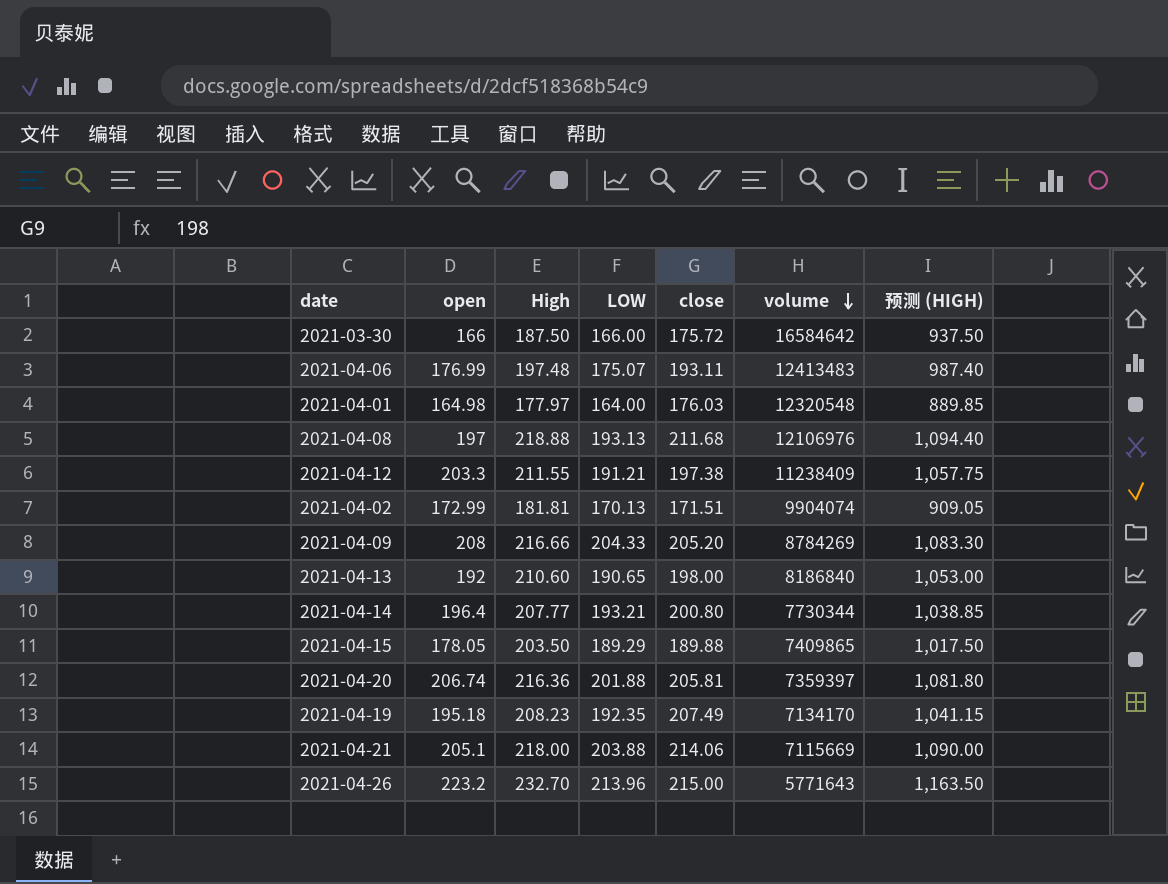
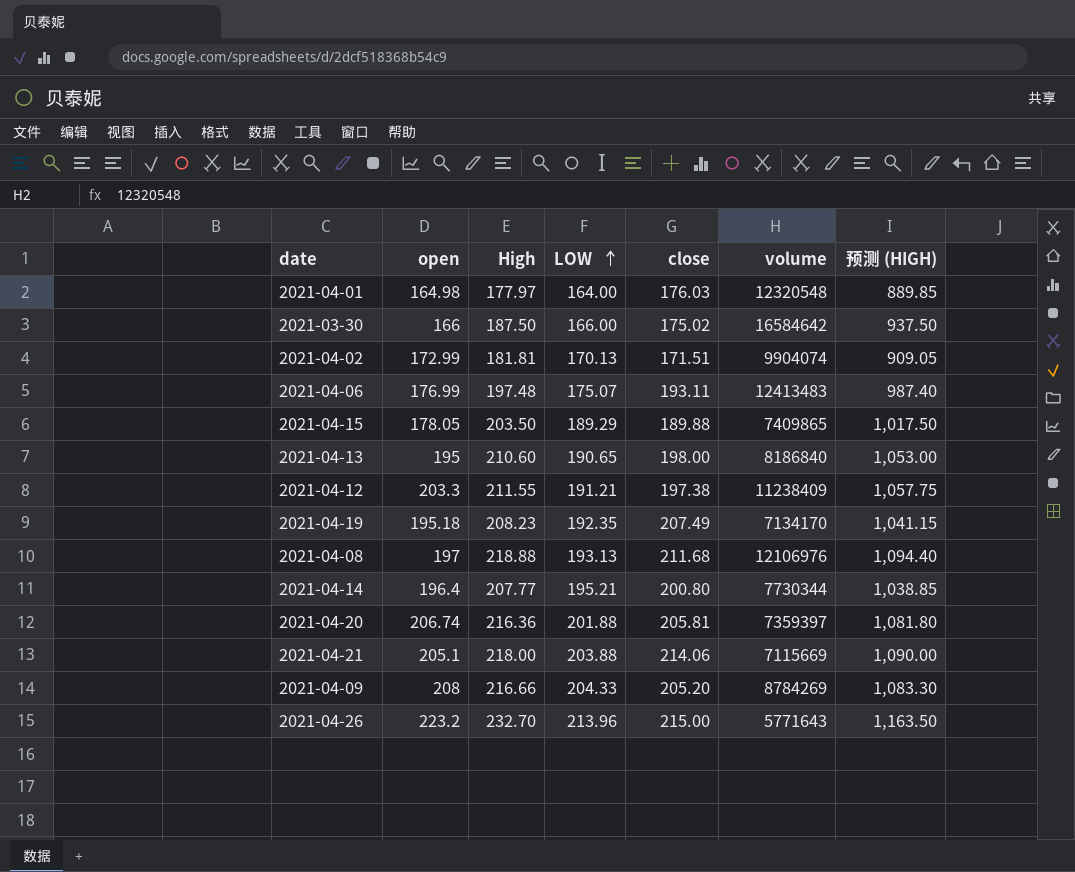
row order: volume descending -> LOW ascending
2021-03-30 | close: 175.72 -> 175.02
2021-04-13 | open: 192 -> 195
2021-04-14 | LOW: 193.21 -> 195.21

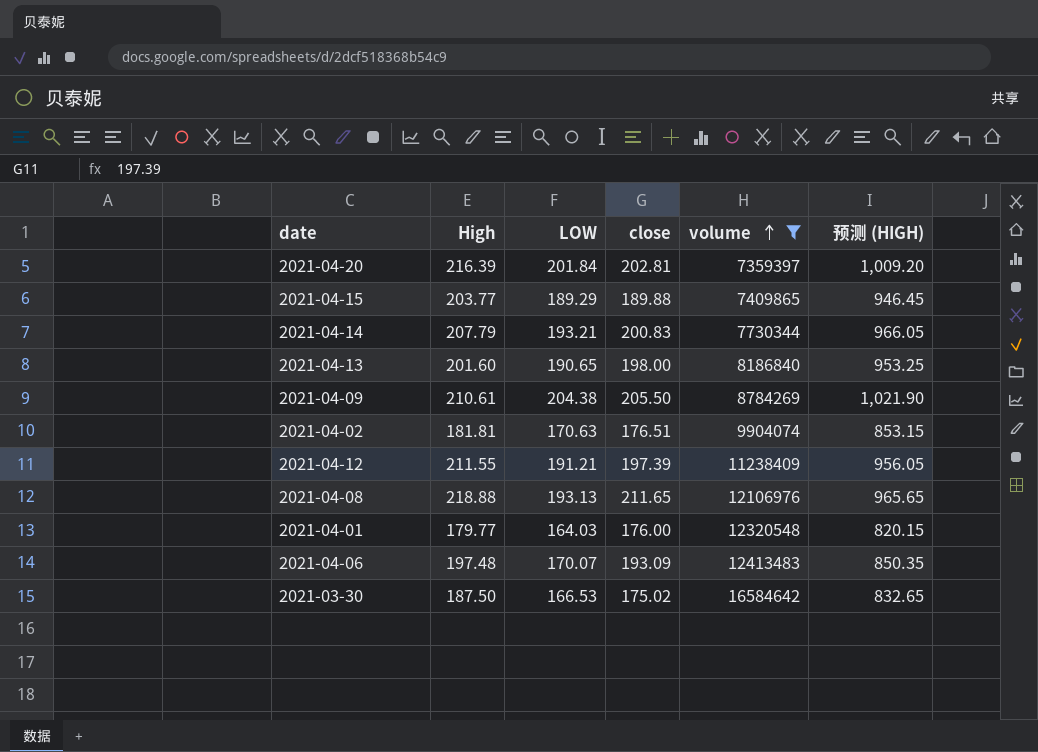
filter: none -> volume >= 7359397
row order: LOW ascending -> volume ascending
column open | position: 2 -> none
column 预测 (HIGH) | formula: [High] * 5 -> [LOW] * 5
2021-04-20 | High: 216.36 -> 216.39
2021-04-20 | LOW: 201.88 -> 201.84
2021-04-20 | close: 205.81 -> 202.81
2021-04-15 | High: 203.50 -> 203.77
2021-04-14 | High: 207.77 -> 207.79
2021-04-14 | LOW: 195.21 -> 193.21
2021-04-14 | close: 200.80 -> 200.83
2021-04-13 | High: 210.60 -> 201.60
2021-04-09 | High: 216.66 -> 210.61
2021-04-09 | LOW: 204.33 -> 204.38
2021-04-09 | close: 205.20 -> 205.50
2021-04-02 | LOW: 170.13 -> 170.63
2021-04-02 | close: 171.51 -> 176.51
2021-04-12 | close: 197.38 -> 197.39
2021-04-08 | close: 211.68 -> 211.65
2021-04-01 | High: 177.97 -> 179.77
2021-04-01 | LOW: 164.00 -> 164.03
2021-04-01 | close: 176.03 -> 176.00
2021-04-06 | LOW: 175.07 -> 170.07
2021-04-06 | close: 193.11 -> 193.09
2021-03-30 | LOW: 166.00 -> 166.53

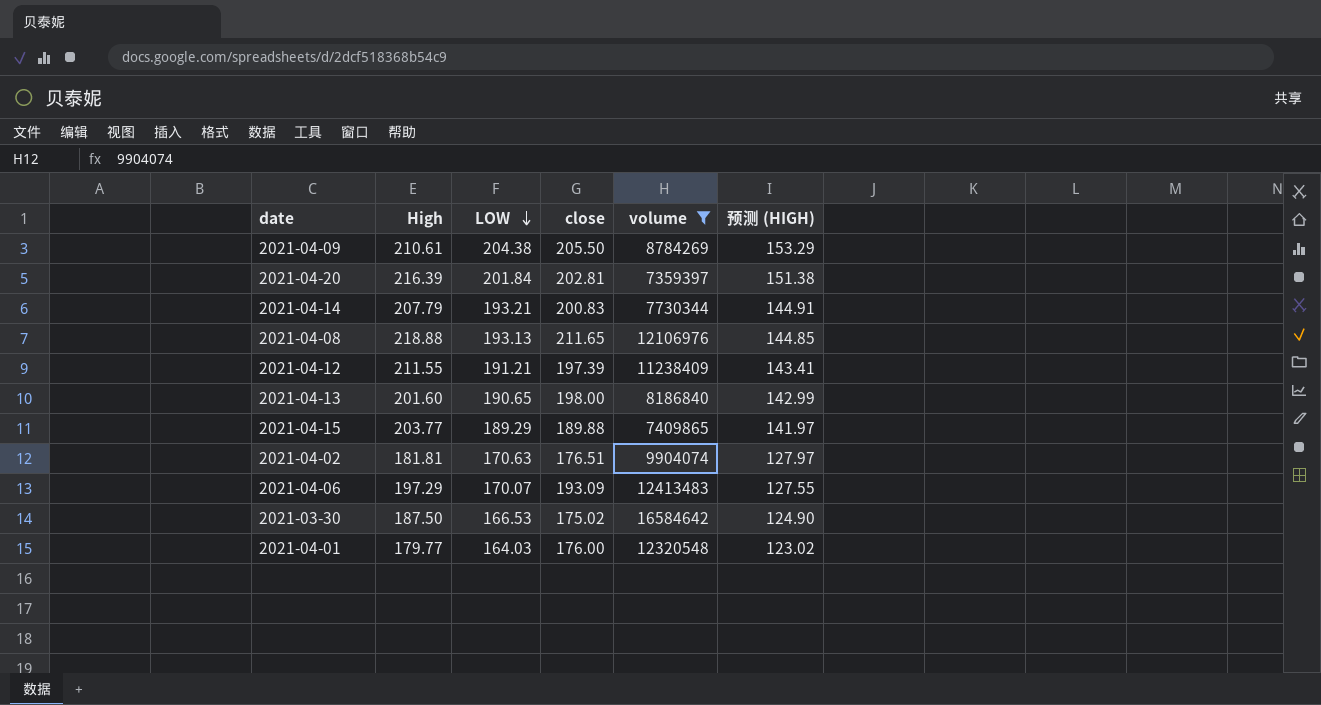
row order: volume ascending -> LOW descending
column 预测 (HIGH) | formula: [LOW] * 5 -> [LOW] * 0.75
2021-04-06 | High: 197.48 -> 197.29

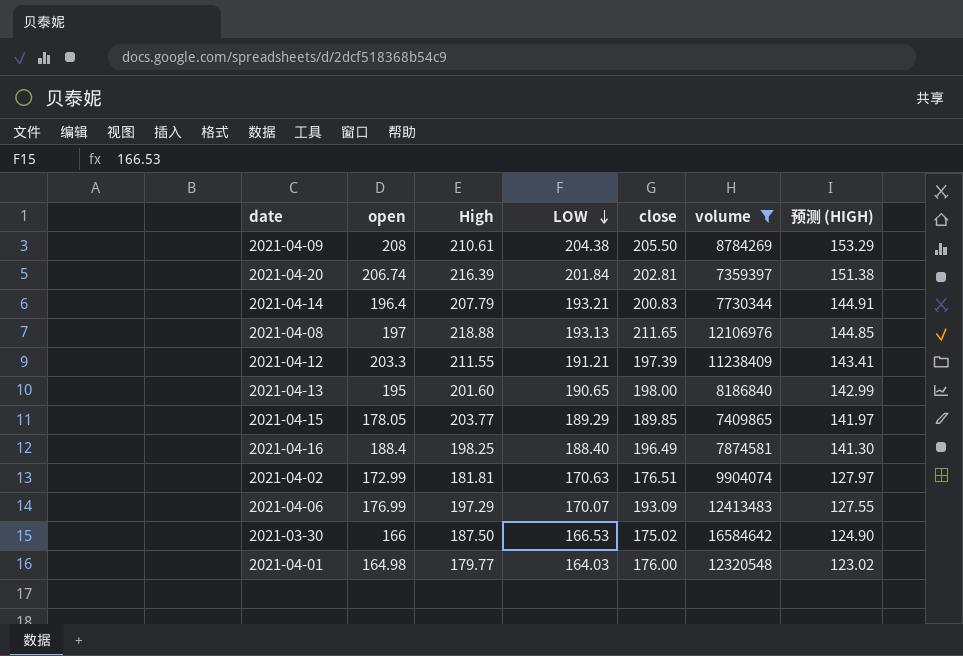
column open | position: none -> 2
2021-04-15 | close: 189.88 -> 189.85
row 2021-04-16: none -> 188.4 | 198.25 | 188.40 | 196.49 | 7874581 | 141.30

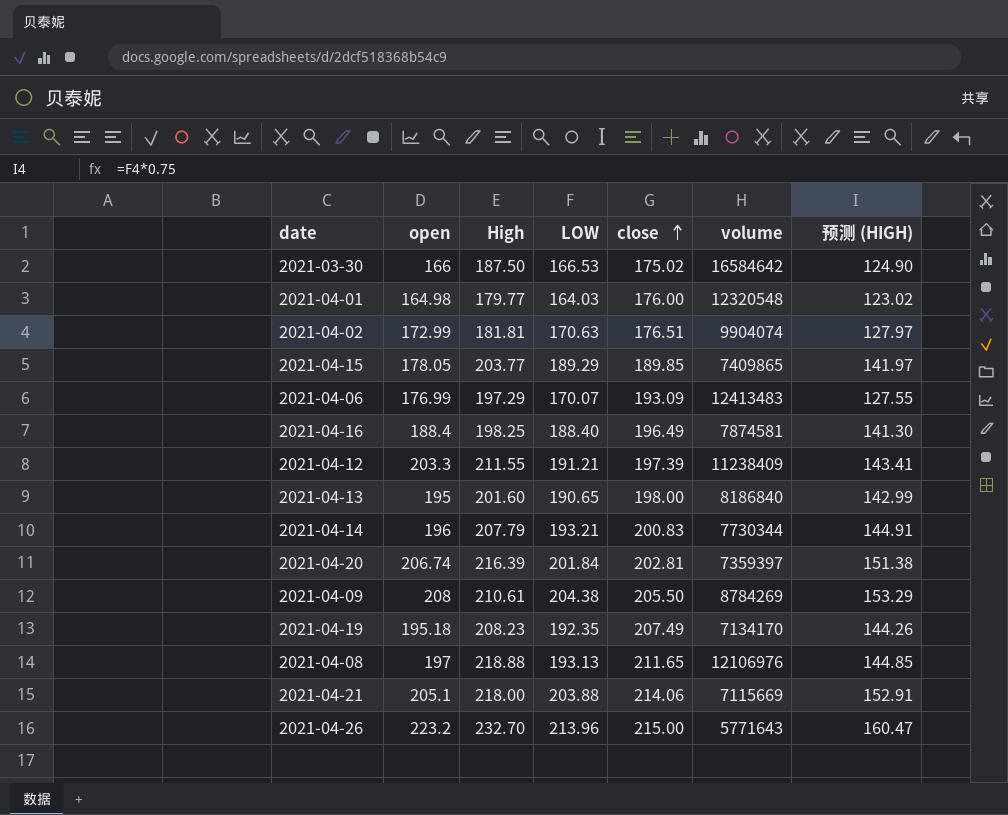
filter: volume >= 7359397 -> none
row order: LOW descending -> close ascending
2021-04-14 | open: 196.4 -> 196

